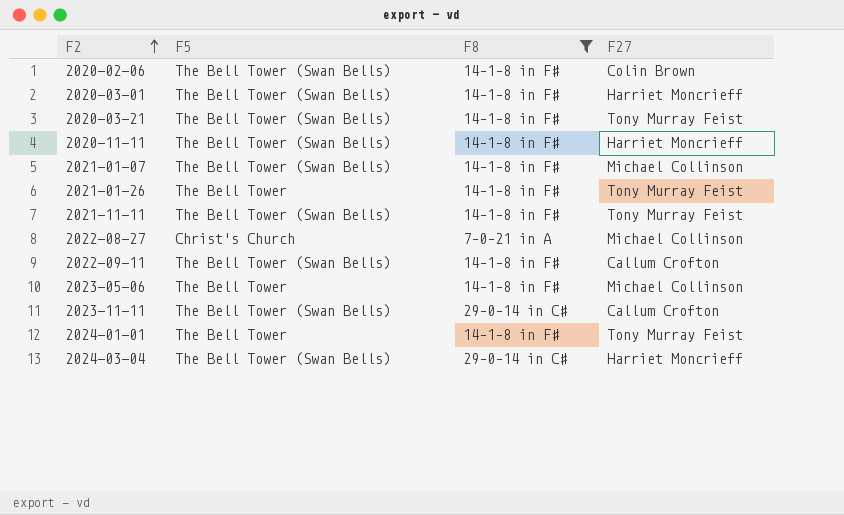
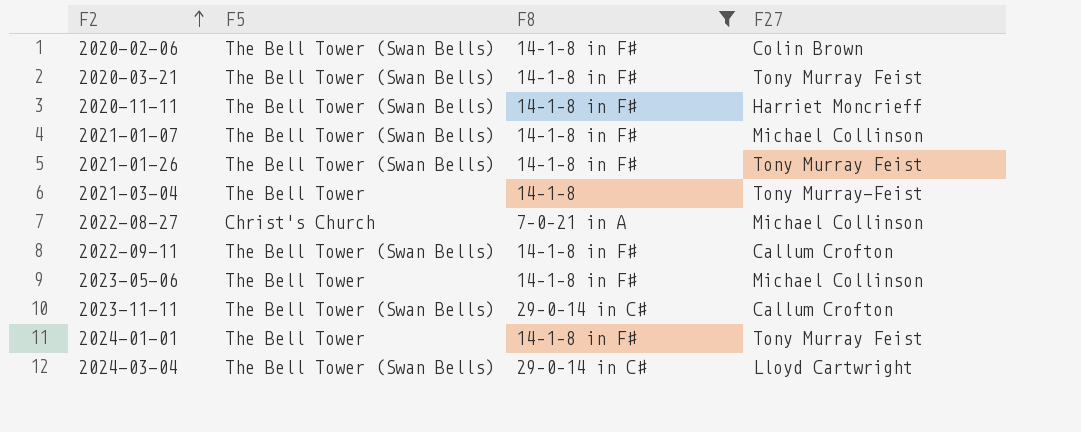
row 2020-03-01: The Bell Tower (Swan Bells) | 14–1–8 in F♯ | Harriet Moncrieff -> none
row 2021-11-11: The Bell Tower (Swan Bells) | 14–1–8 in F♯ | Tony Murray Feist -> none
2021-01-26 | F5: The Bell Tower -> The Bell Tower (Swan Bells)
row 2021-03-04: none -> The Bell Tower | 14–1–8 | Tony Murray-Feist
2024-03-04 | F27: Harriet Moncrieff -> Lloyd Cartwright

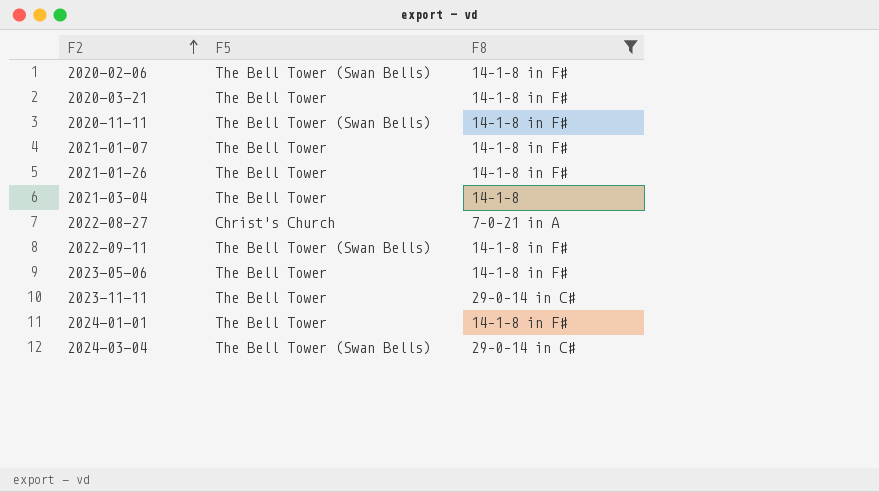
column F27 | position: 4 -> none
2020-03-21 | F5: The Bell Tower (Swan Bells) -> The Bell Tower
2021-01-07 | F5: The Bell Tower (Swan Bells) -> The Bell Tower
2021-01-26 | F5: The Bell Tower (Swan Bells) -> The Bell Tower
2023-11-11 | F5: The Bell Tower (Swan Bells) -> The Bell Tower

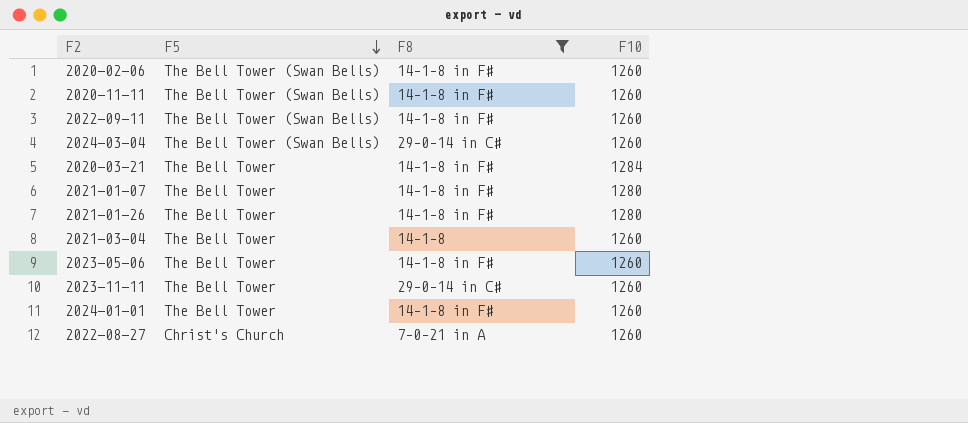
row order: F2 ascending -> F5 descending
column F10 | position: none -> 4

